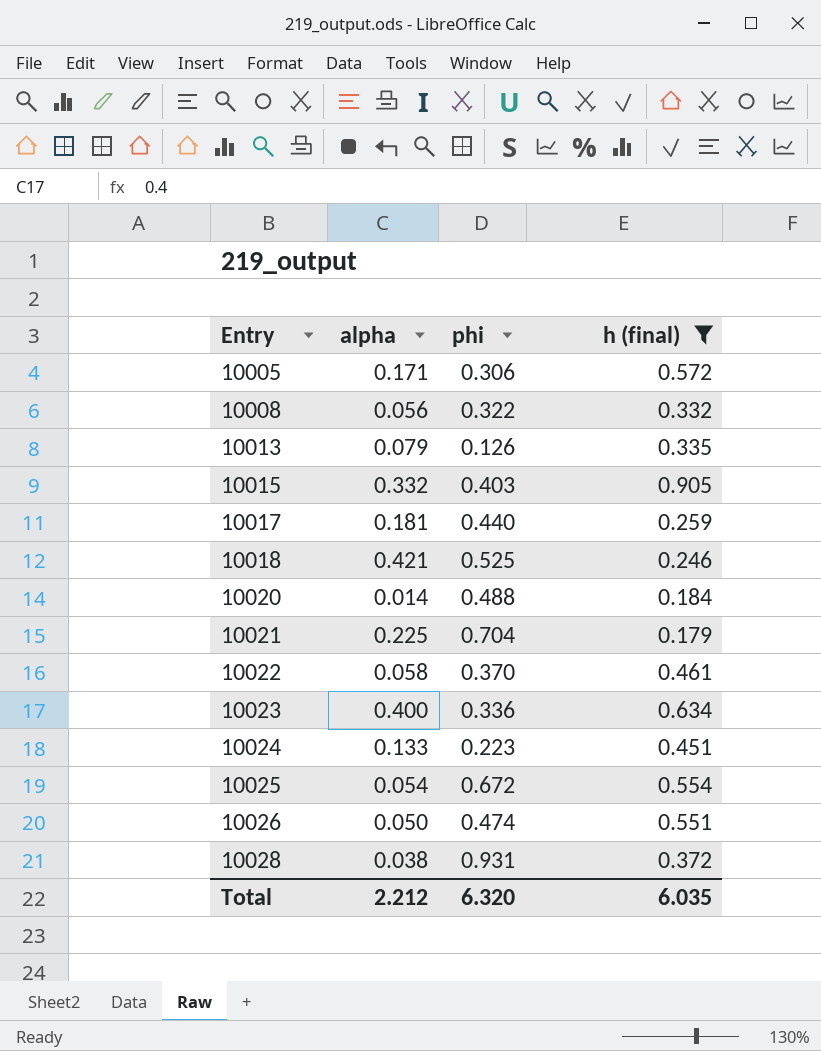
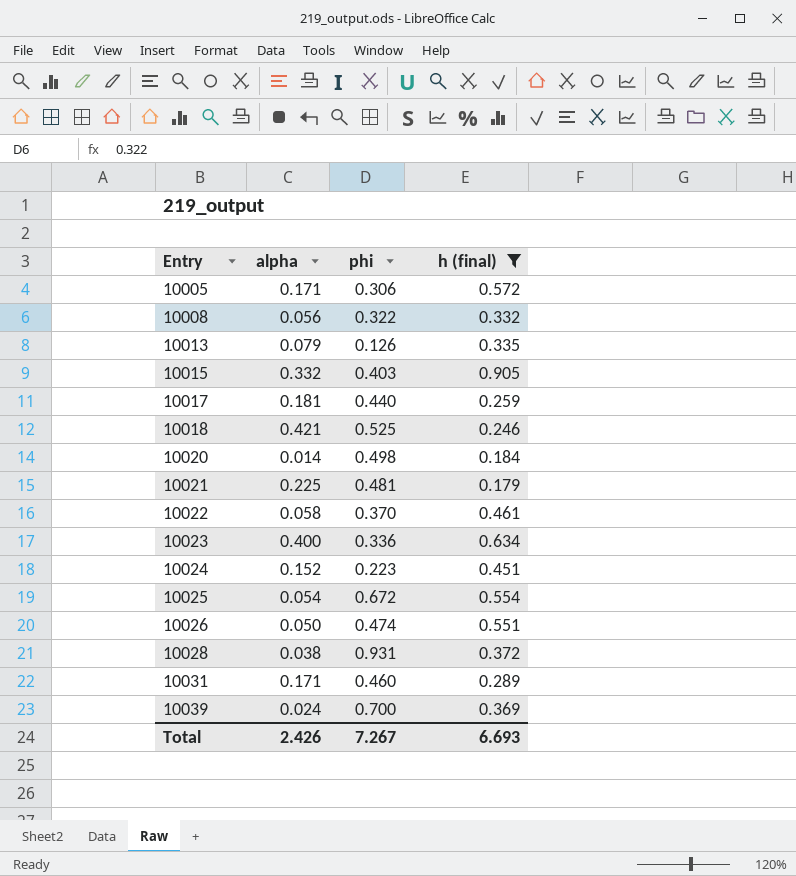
10020 | phi: 0.488 -> 0.498
10021 | phi: 0.704 -> 0.481
10024 | alpha: 0.133 -> 0.152
row 10031: none -> 0.171 | 0.460 | 0.289
row 10039: none -> 0.024 | 0.700 | 0.369
Total | alpha: 2.212 -> 2.426
Total | phi: 6.320 -> 7.267
Total | h (final): 6.035 -> 6.693

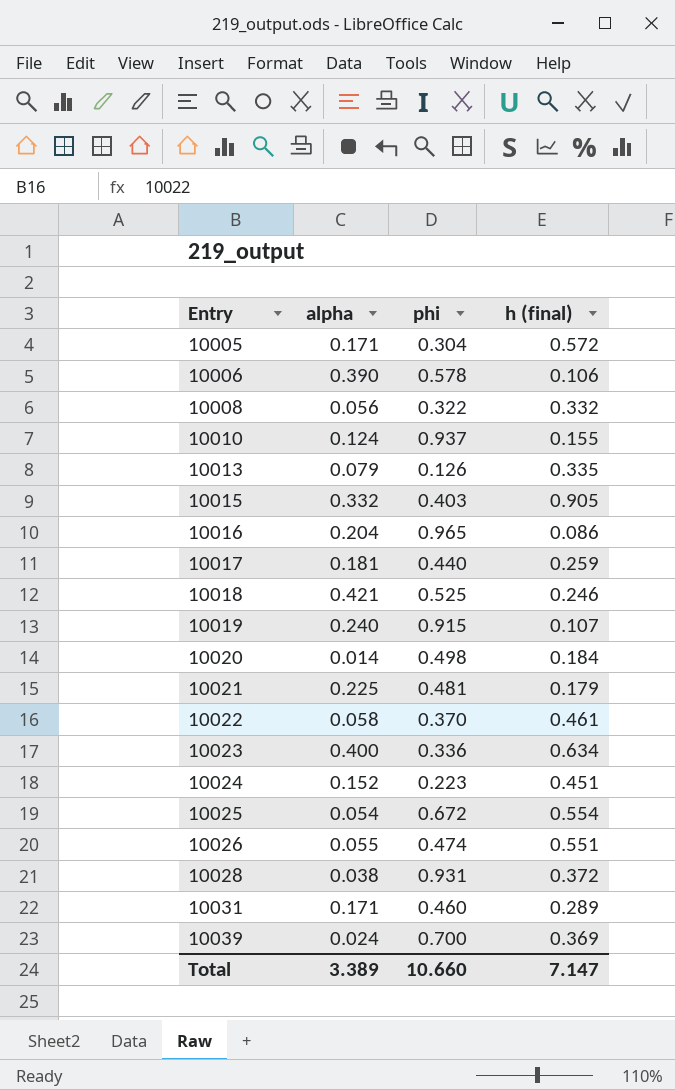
filter: h (final) >= 0.179 -> none
10005 | phi: 0.306 -> 0.304
10026 | alpha: 0.050 -> 0.055
Total | alpha: 2.426 -> 3.389
Total | phi: 7.267 -> 10.660
Total | h (final): 6.693 -> 7.147

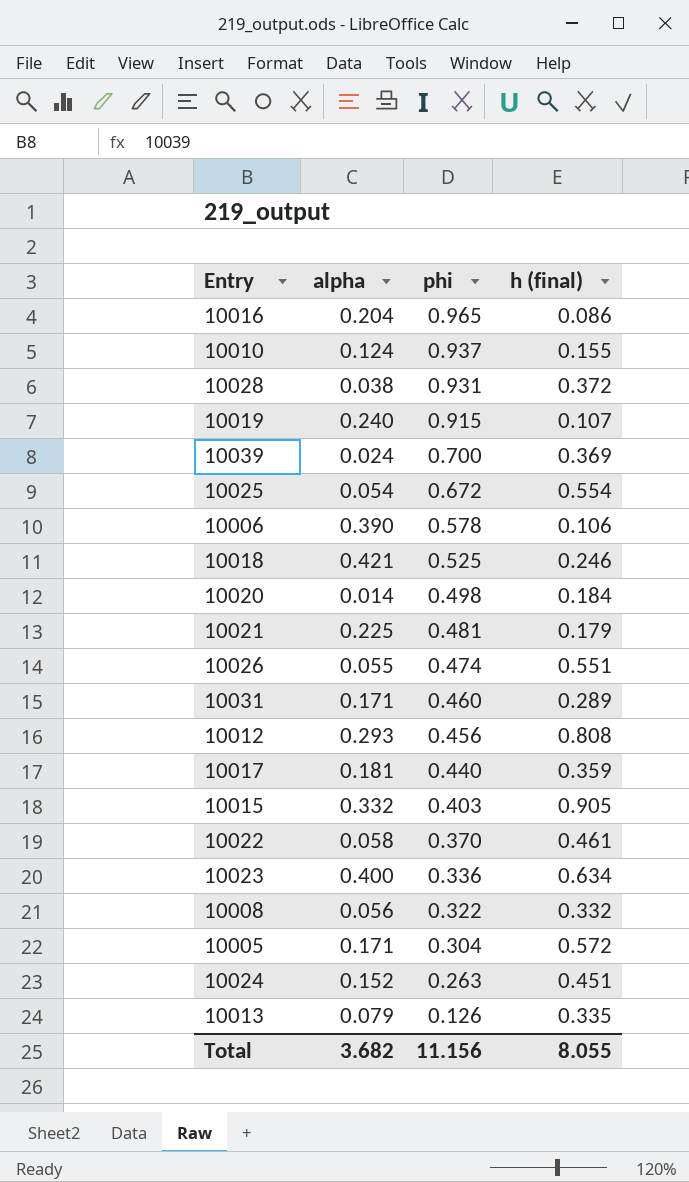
row order: Entry ascending -> phi descending
row 10012: none -> 0.293 | 0.456 | 0.808
10017 | h (final): 0.259 -> 0.359
10024 | phi: 0.223 -> 0.263
Total | alpha: 3.389 -> 3.682
Total | phi: 10.660 -> 11.156
Total | h (final): 7.147 -> 8.055

